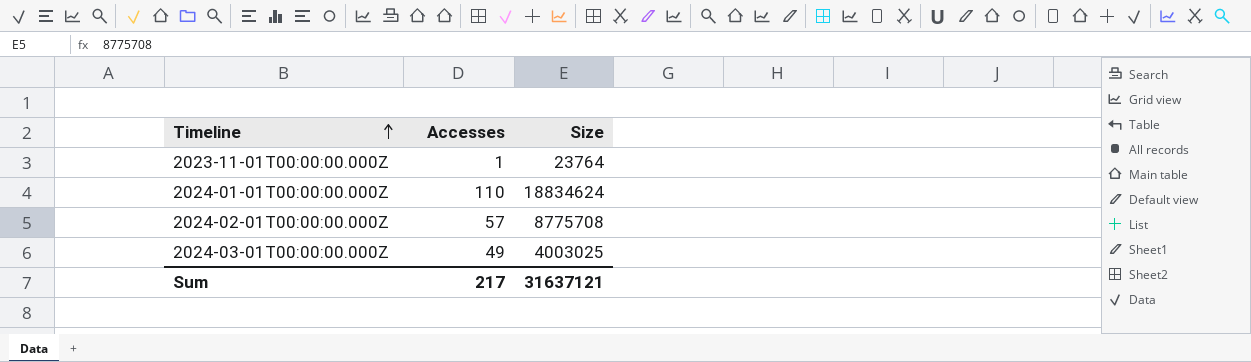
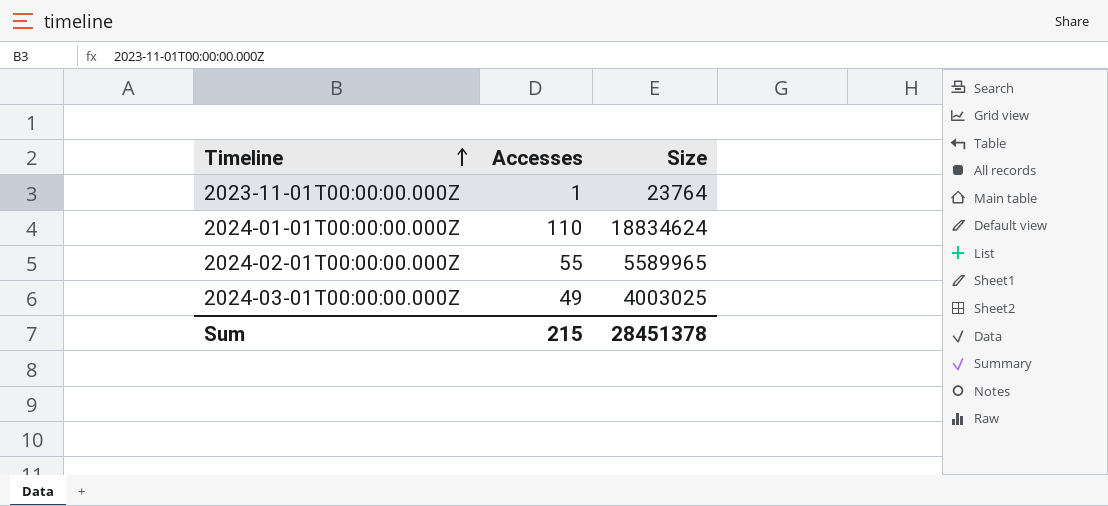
2024-02-01T00:00:00.000Z | Accesses: 57 -> 55
2024-02-01T00:00:00.000Z | Size: 8775708 -> 5589965
Sum | Accesses: 217 -> 215
Sum | Size: 31637121 -> 28451378

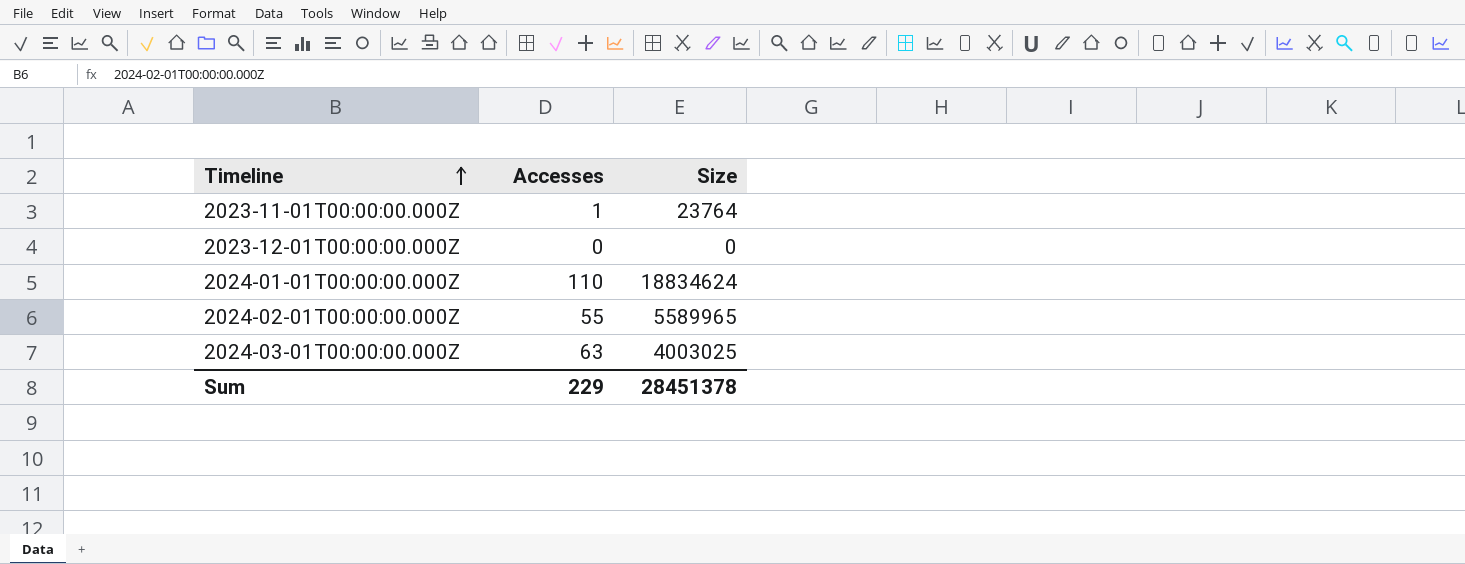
row 2023-12-01T00:00:00.000Z: none -> 0 | 0
2024-03-01T00:00:00.000Z | Accesses: 49 -> 63
Sum | Accesses: 215 -> 229

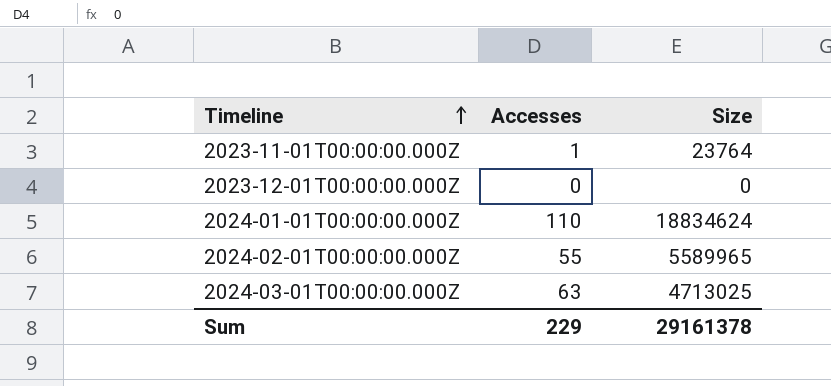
2024-03-01T00:00:00.000Z | Size: 4003025 -> 4713025
Sum | Size: 28451378 -> 29161378

